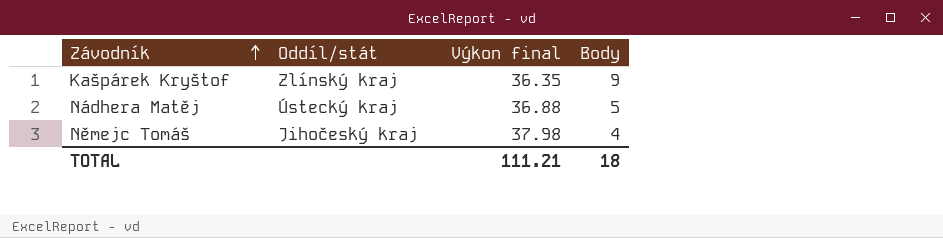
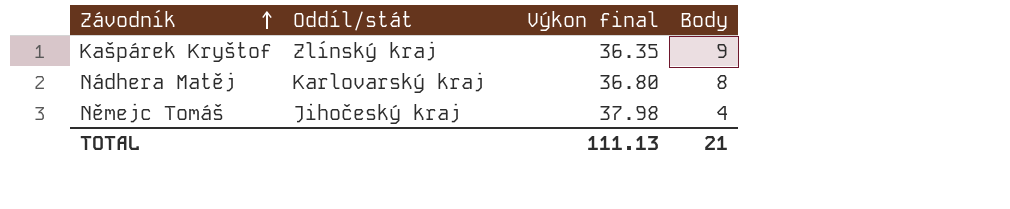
Nádhera Matěj | Oddíl/stát: Ústecký kraj -> Karlovarský kraj
Nádhera Matěj | Výkon final: 36.88 -> 36.80
Nádhera Matěj | Body: 5 -> 8
TOTAL | Výkon final: 111.21 -> 111.13
TOTAL | Body: 18 -> 21

